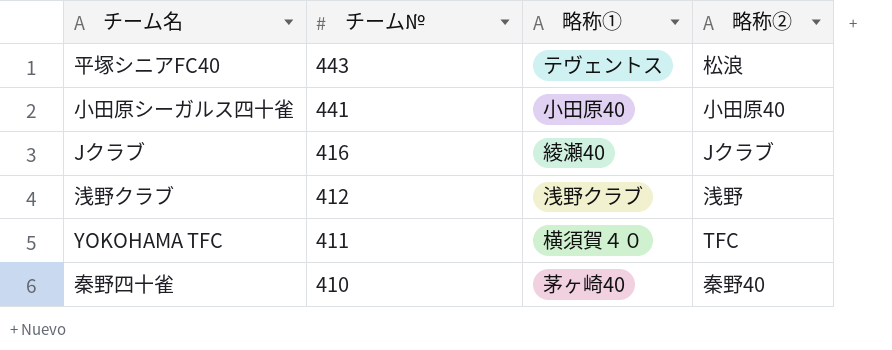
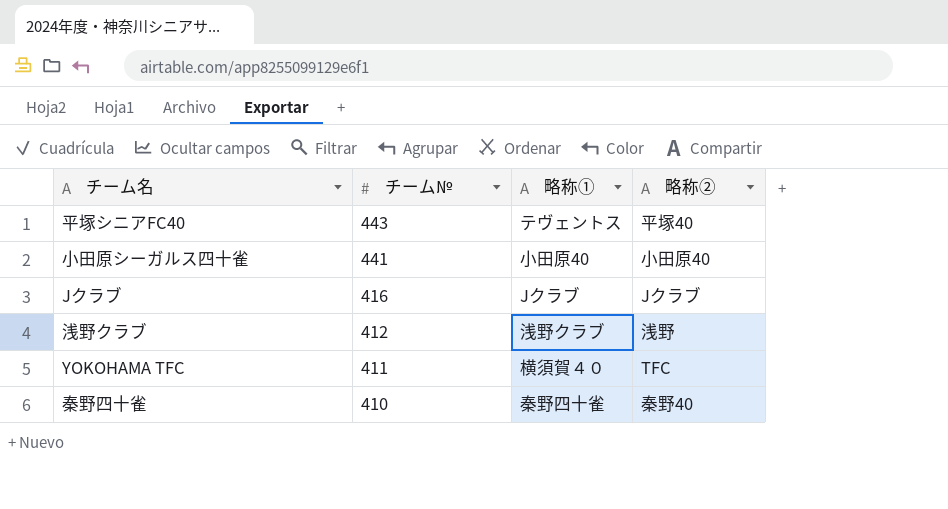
平塚シニアFC40 | 略称②: 松浪 -> 平塚40
Jクラブ | 略称①: 綾瀬40 -> Jクラブ
秦野四十雀 | 略称①: 茅ヶ崎40 -> 秦野四十雀

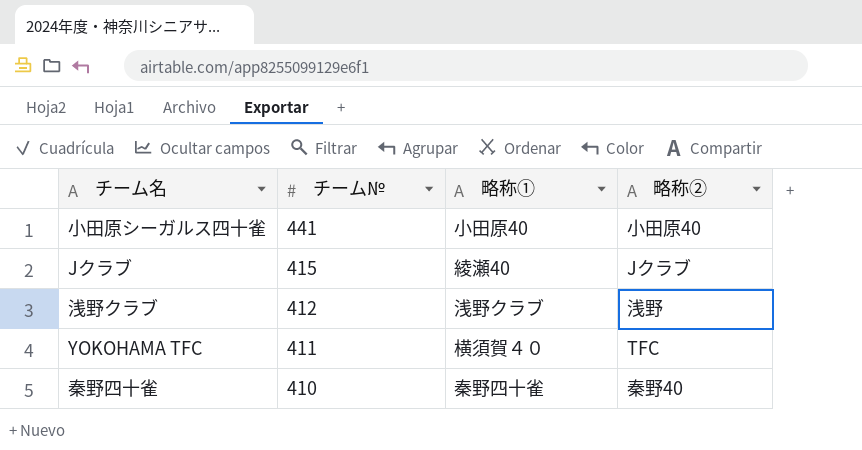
row 平塚シニアFC40: 443 | テヴェントス | 平塚40 -> none
Jクラブ | チーム№: 416 -> 415
Jクラブ | 略称①: Jクラブ -> 綾瀬40

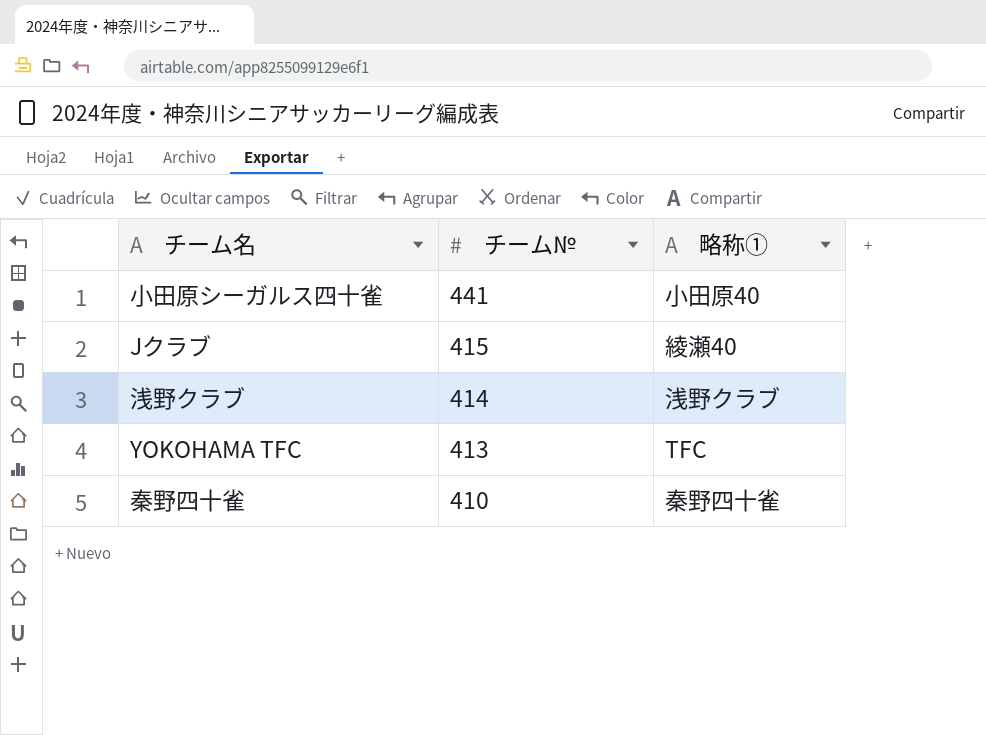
column 略称② | position: 4 -> none
浅野クラブ | チーム№: 412 -> 414
YOKOHAMA TFC | チーム№: 411 -> 413
YOKOHAMA TFC | 略称①: 横須賀４０ -> TFC

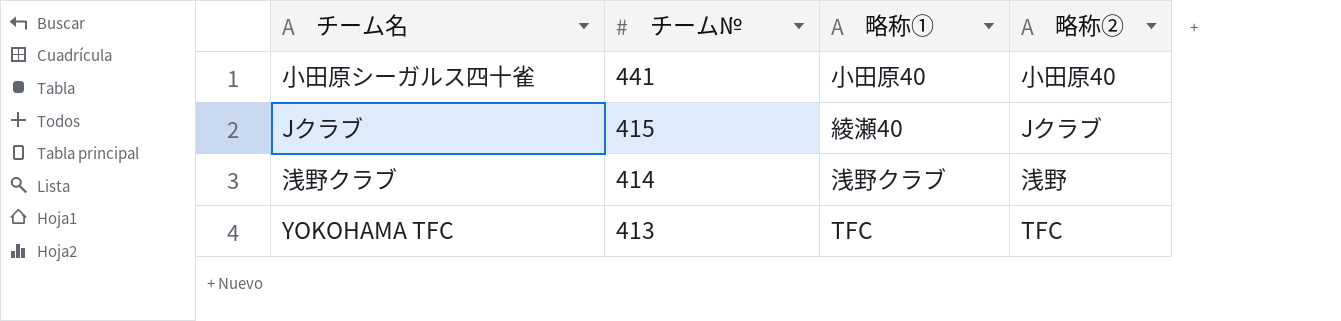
column 略称② | position: none -> 4
row 秦野四十雀: 410 | 秦野四十雀 -> none

